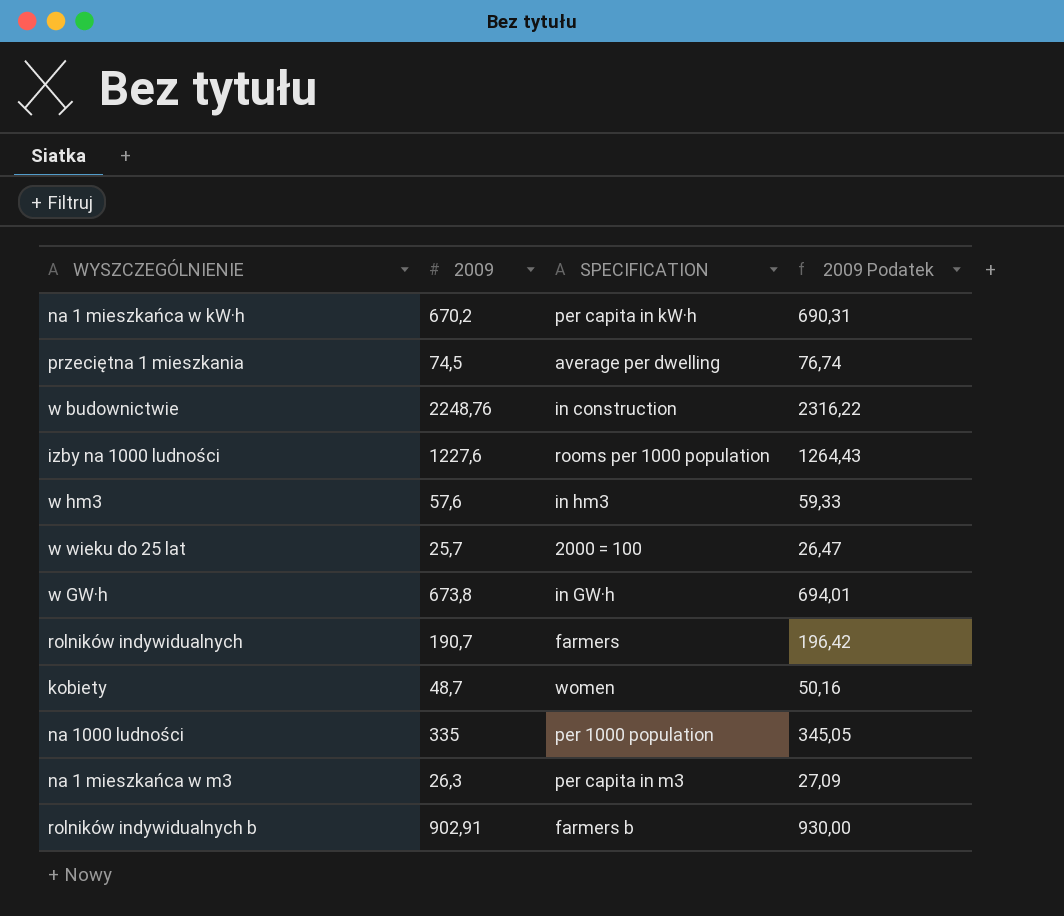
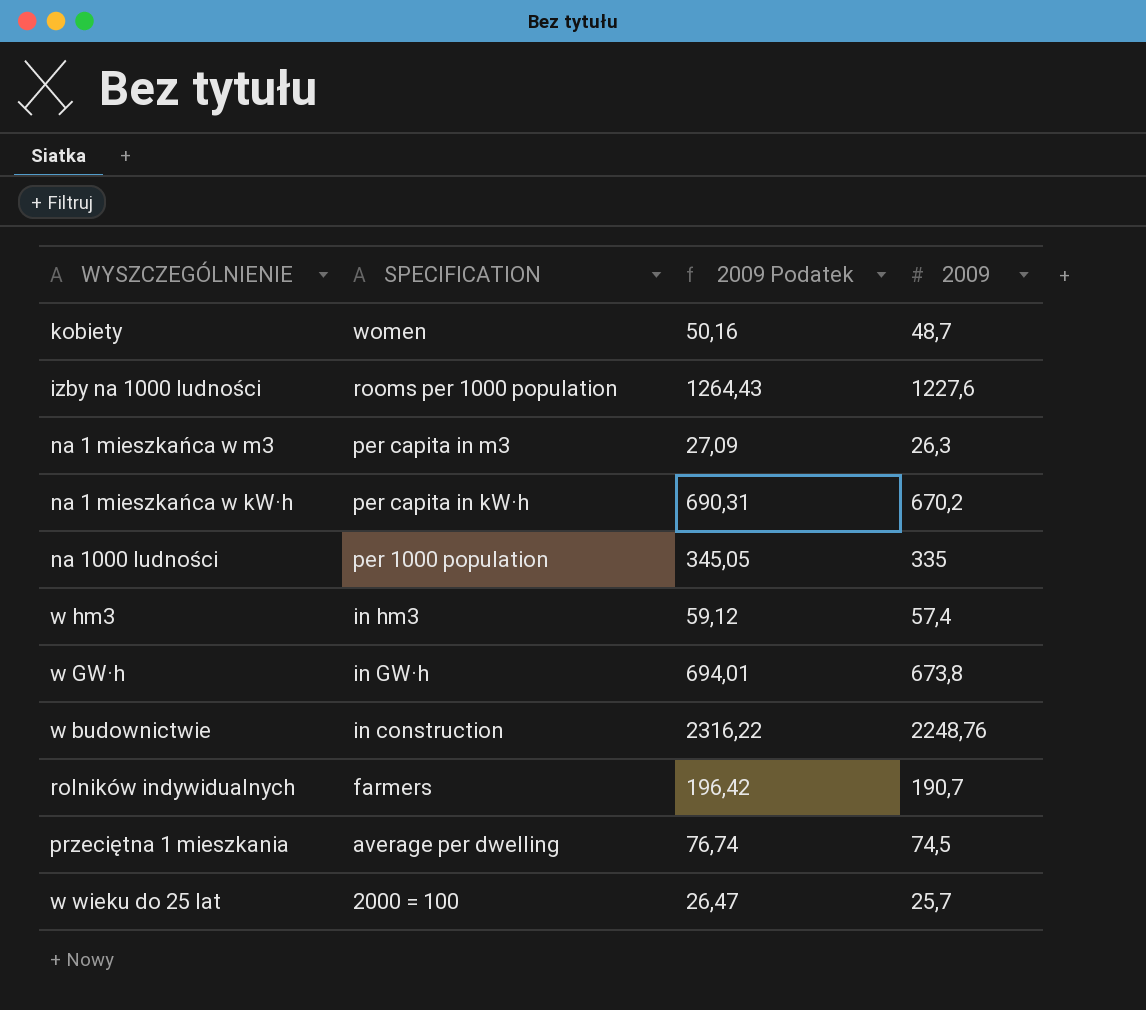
row order: none -> SPECIFICATION descending
column 2009 | position: 2 -> 4
row rolników indywidualnych b: 902,91 | farmers b | 930,00 -> none
w hm3 | 2009 Podatek: 59,33 -> 59,12
w hm3 | 2009: 57,6 -> 57,4

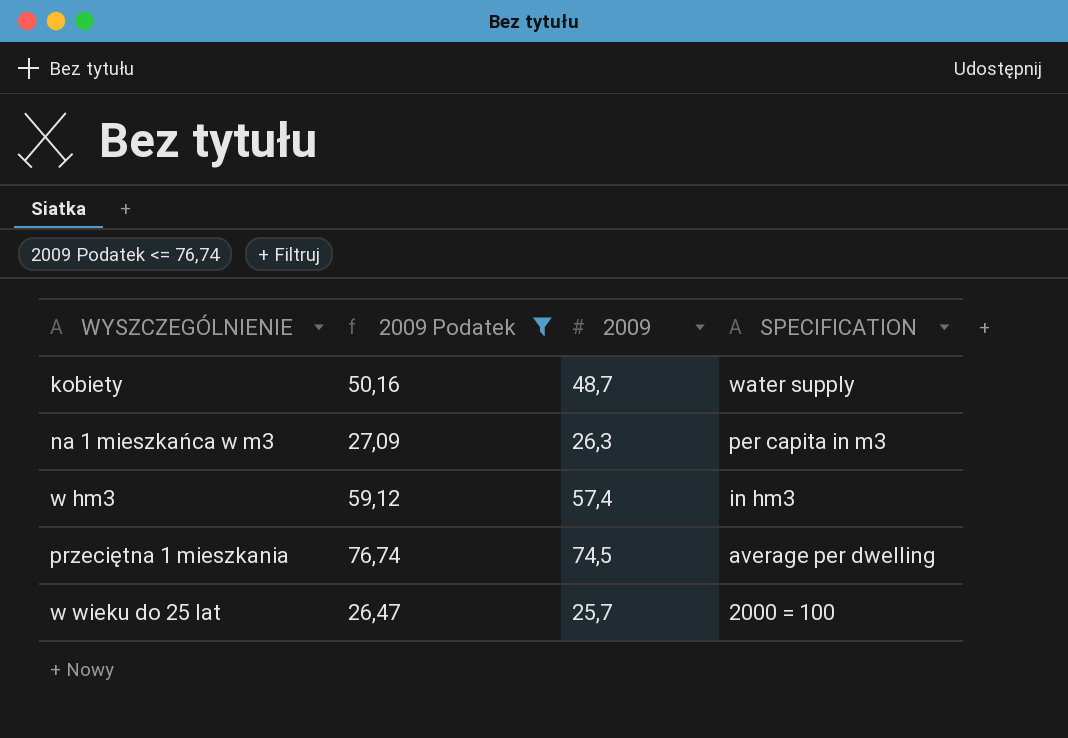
filter: none -> 2009 Podatek <= 76,74
column SPECIFICATION | position: 2 -> 4
kobiety | SPECIFICATION: women -> water supply

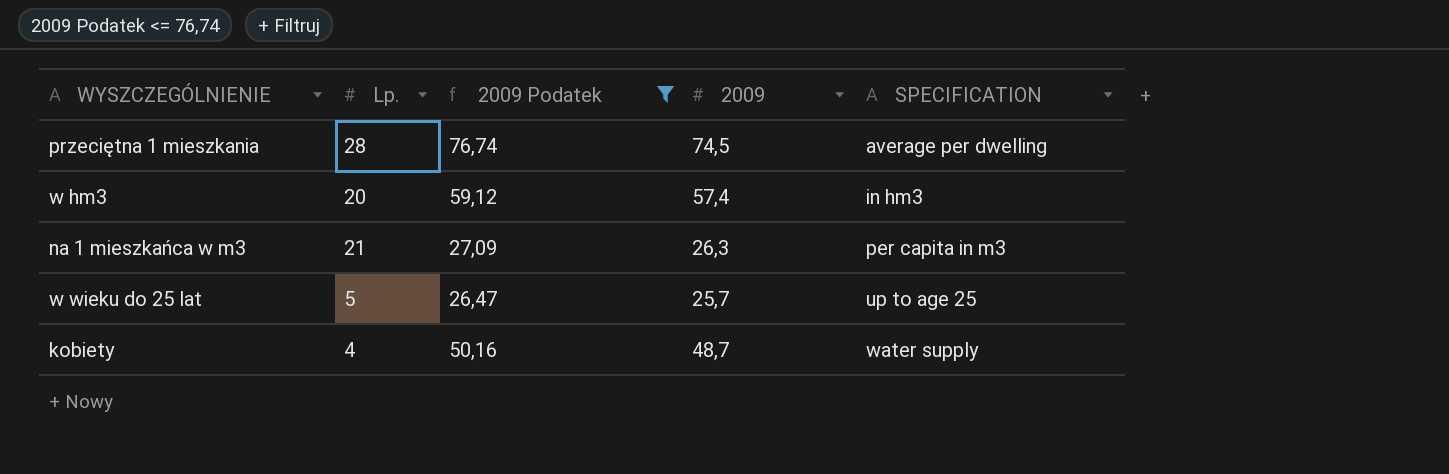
row order: SPECIFICATION descending -> SPECIFICATION ascending
column Lp. | position: none -> 2
w wieku do 25 lat | SPECIFICATION: 2000 = 100 -> up to age 25

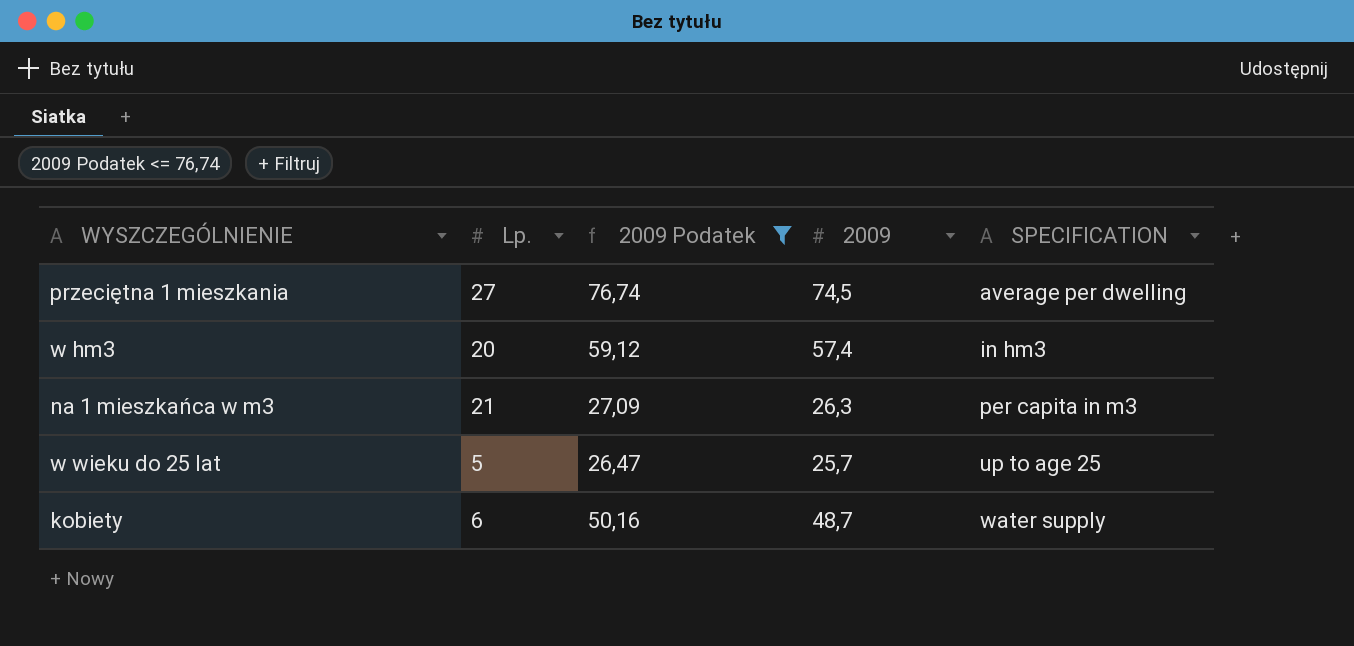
przeciętna 1 mieszkania | Lp.: 28 -> 27
kobiety | Lp.: 4 -> 6

